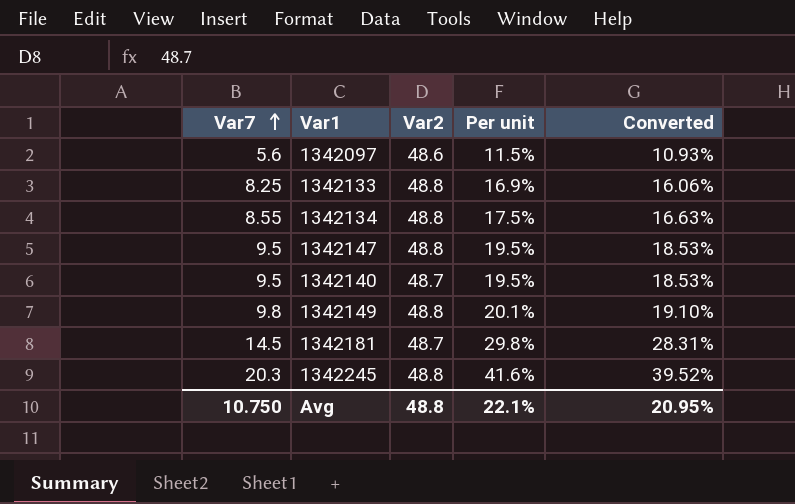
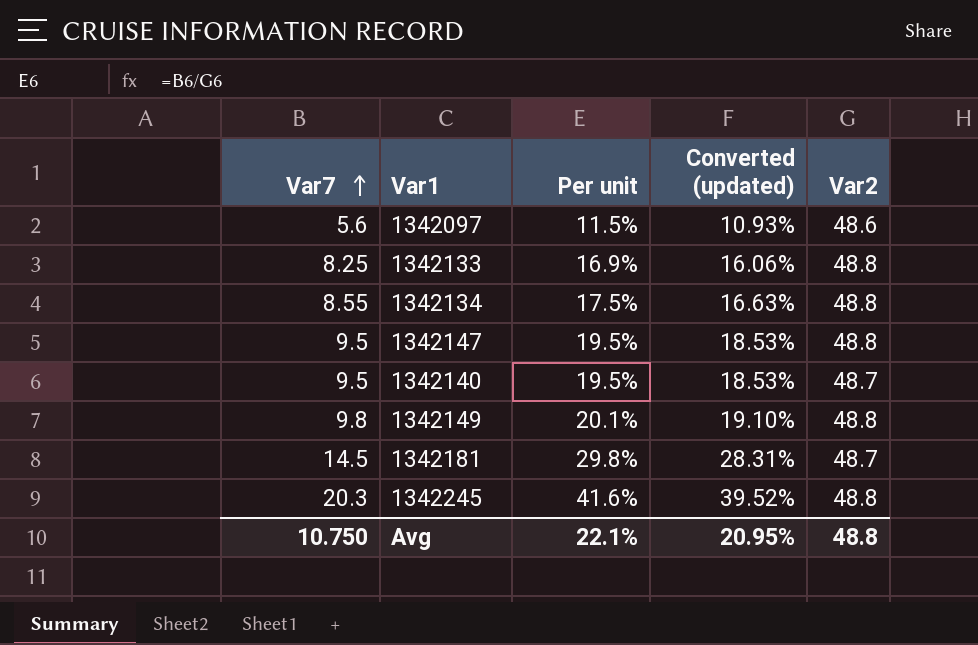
column name: Converted -> Converted (updated)
column Var2 | position: 3 -> 5

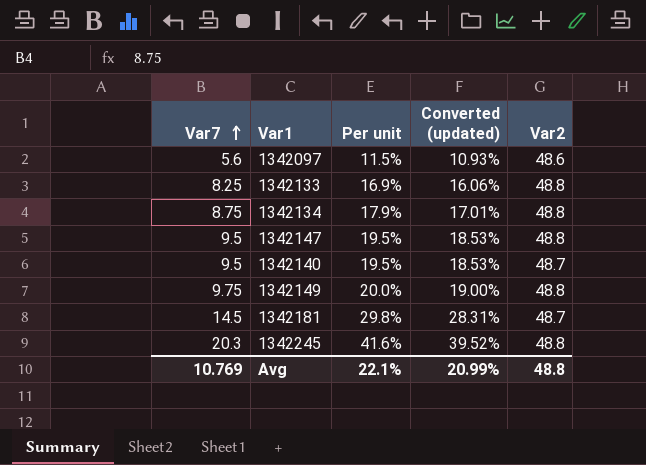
1342134 | Var7: 8.55 -> 8.75
1342134 | Per unit: 17.5% -> 17.9%
1342134 | Converted (updated): 16.63% -> 17.01%
1342149 | Var7: 9.8 -> 9.75
1342149 | Per unit: 20.1% -> 20.0%
1342149 | Converted (updated): 19.10% -> 19.00%
Avg | Var7: 10.750 -> 10.769
Avg | Converted (updated): 20.95% -> 20.99%

